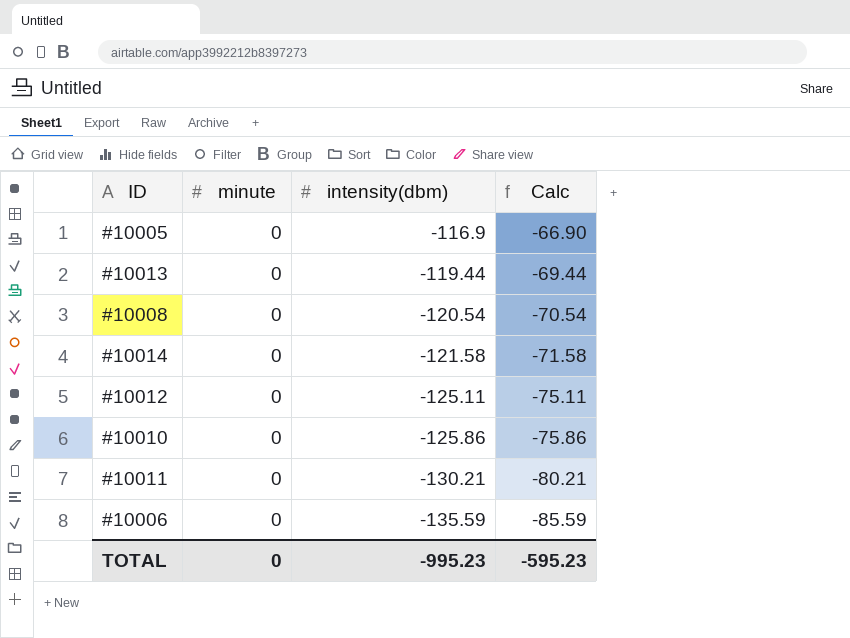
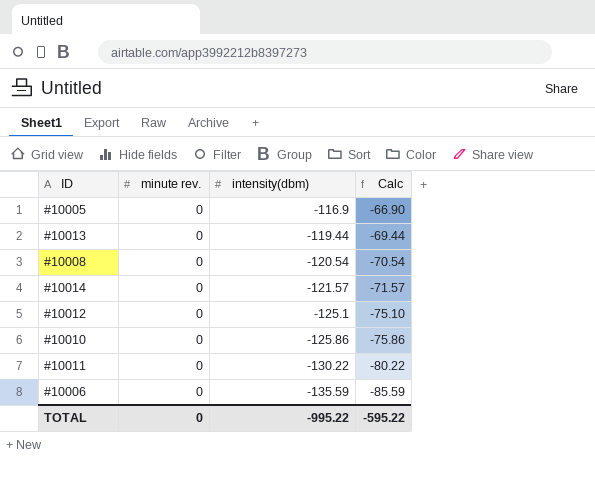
column name: minute -> minute rev.
#10014 | intensity(dbm): -121.58 -> -121.57
#10014 | Calc: -71.58 -> -71.57
#10012 | intensity(dbm): -125.11 -> -125.1
#10012 | Calc: -75.11 -> -75.10
#10011 | intensity(dbm): -130.21 -> -130.22
#10011 | Calc: -80.21 -> -80.22
TOTAL | intensity(dbm): -995.23 -> -995.22
TOTAL | Calc: -595.23 -> -595.22

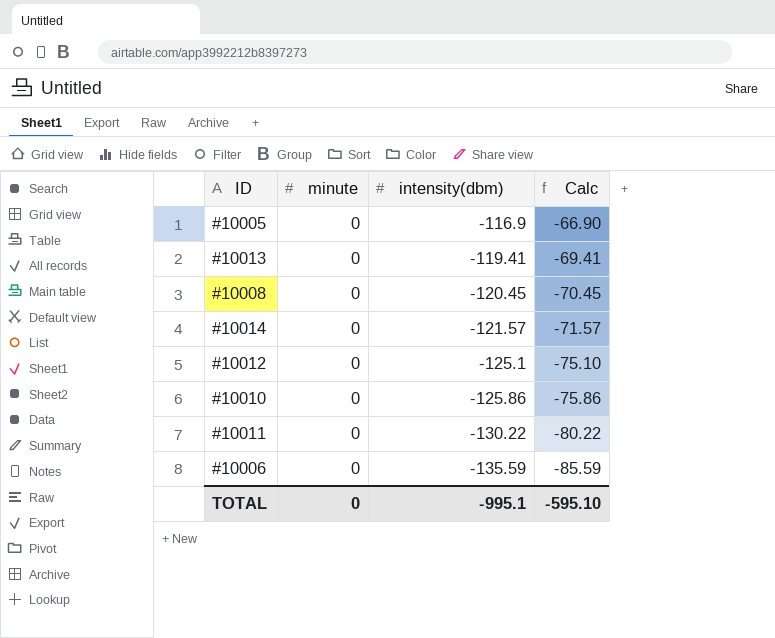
column name: minute rev. -> minute
#10013 | intensity(dbm): -119.44 -> -119.41
#10013 | Calc: -69.44 -> -69.41
#10008 | intensity(dbm): -120.54 -> -120.45
#10008 | Calc: -70.54 -> -70.45
TOTAL | intensity(dbm): -995.22 -> -995.1
TOTAL | Calc: -595.22 -> -595.10

